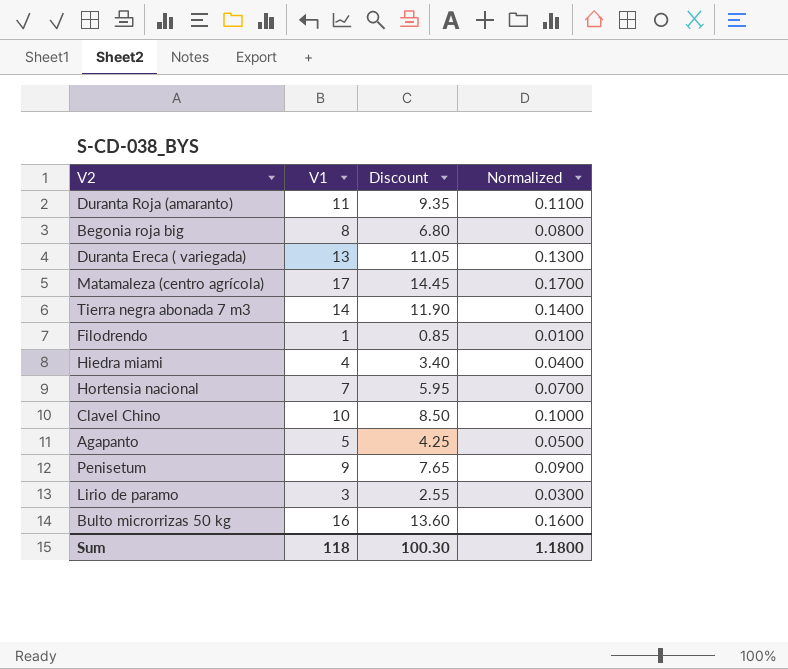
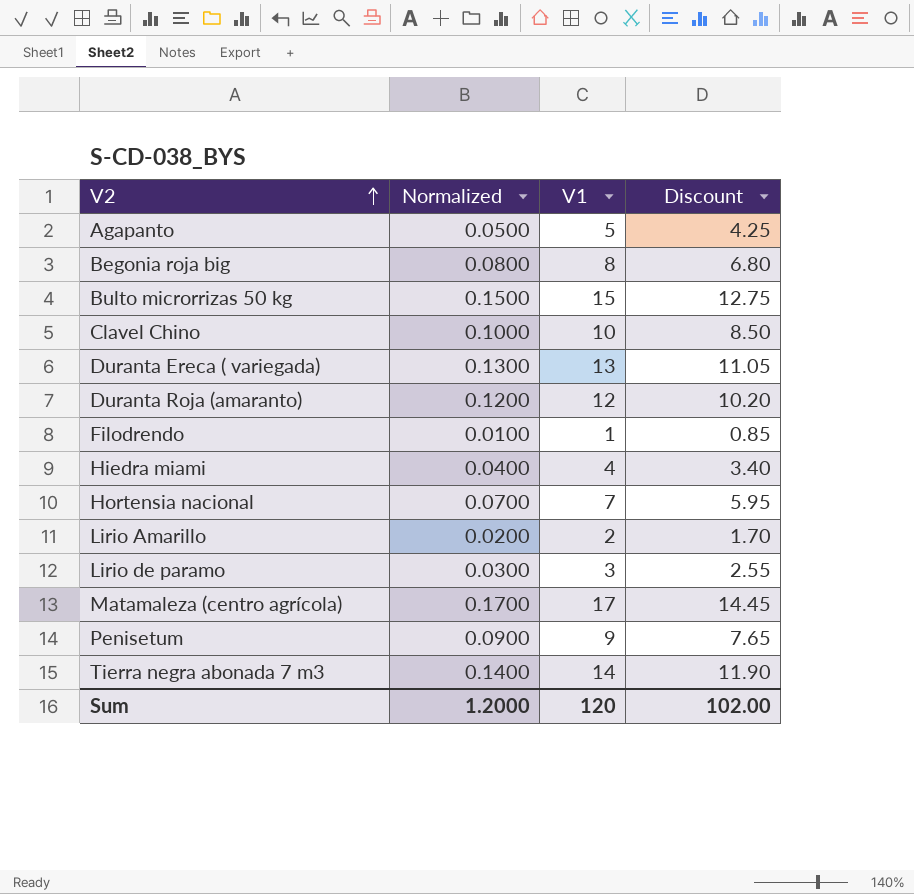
row order: none -> V2 ascending
column Normalized | position: 4 -> 2
Bulto microrrizas 50 kg | Normalized: 0.1600 -> 0.1500
Bulto microrrizas 50 kg | V1: 16 -> 15
Bulto microrrizas 50 kg | Discount: 13.60 -> 12.75
Duranta Roja (amaranto) | Normalized: 0.1100 -> 0.1200
Duranta Roja (amaranto) | V1: 11 -> 12
Duranta Roja (amaranto) | Discount: 9.35 -> 10.20
row Lirio Amarillo: none -> 0.0200 | 2 | 1.70
Sum | Normalized: 1.1800 -> 1.2000
Sum | V1: 118 -> 120
Sum | Discount: 100.30 -> 102.00

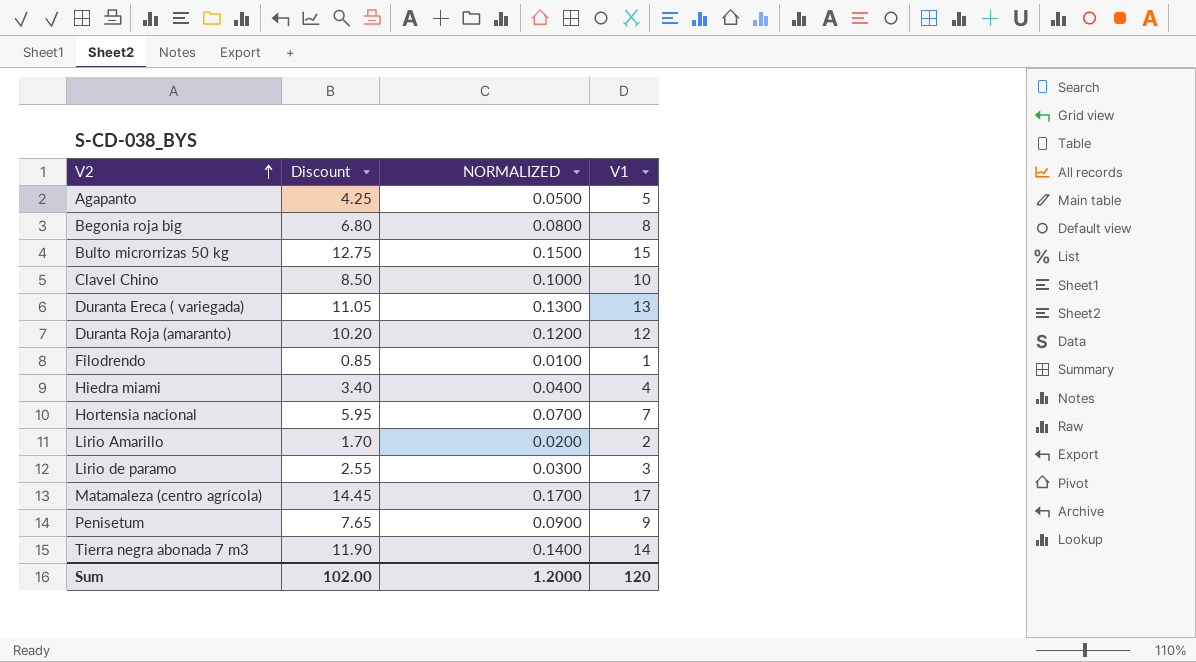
column Discount | position: 4 -> 2
column name: Normalized -> NORMALIZED

